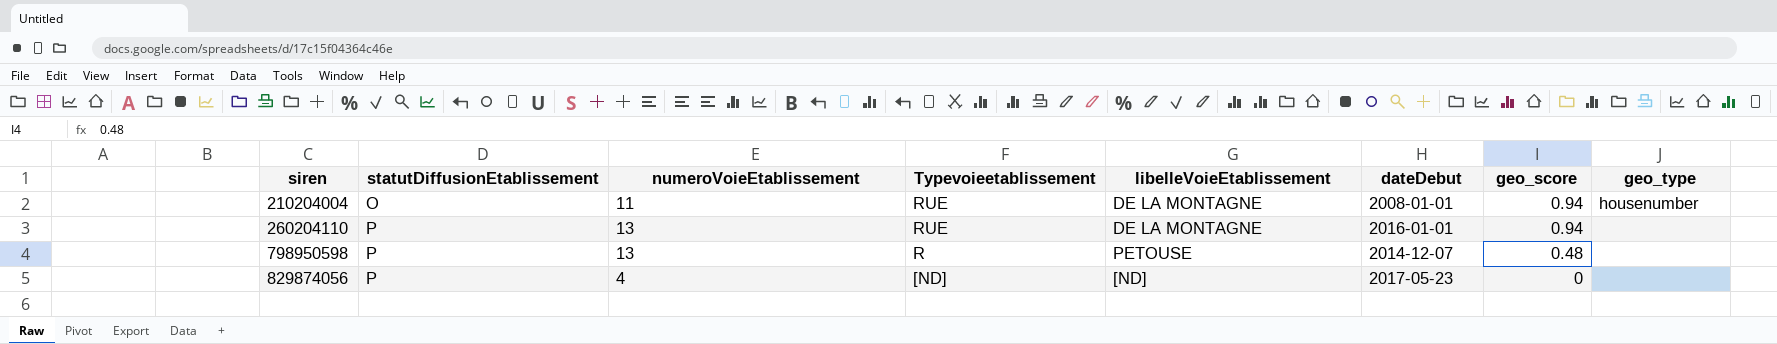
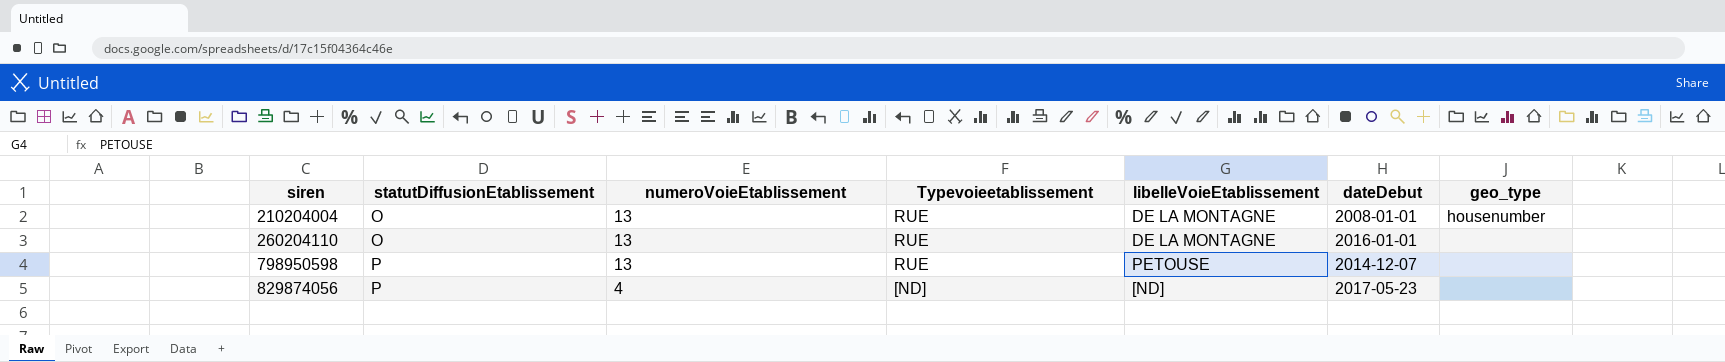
column geo_score | position: 7 -> none
210204004 | numeroVoieEtablissement: 11 -> 13
260204110 | statutDiffusionEtablissement: P -> O
798950598 | Typevoieetablissement: R -> RUE

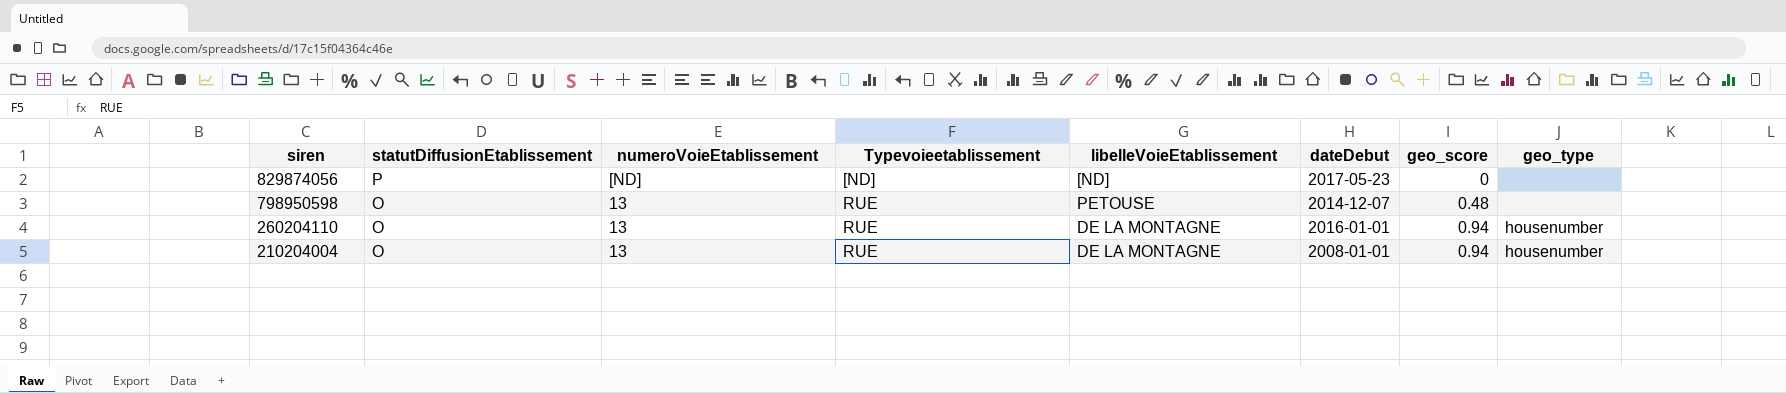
row order: siren ascending -> siren descending
column geo_score | position: none -> 7
829874056 | numeroVoieEtablissement: 4 -> [ND]
798950598 | statutDiffusionEtablissement: P -> O
260204110 | geo_type: none -> housenumber

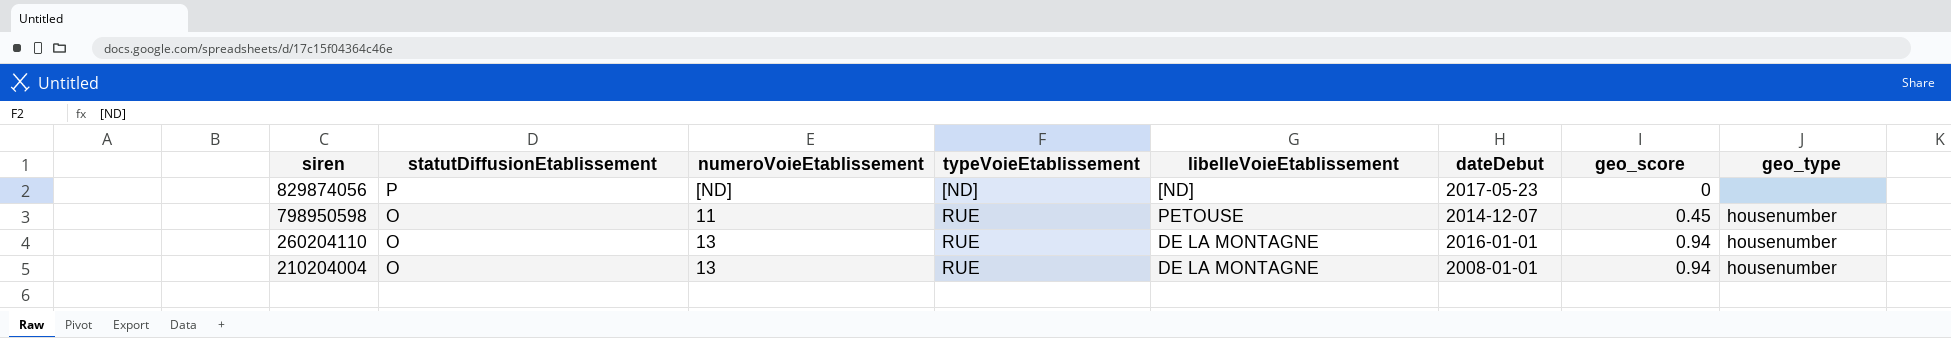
column name: Typevoieetablissement -> typeVoieEtablissement
798950598 | numeroVoieEtablissement: 13 -> 11
798950598 | geo_score: 0.48 -> 0.45
798950598 | geo_type: none -> housenumber

